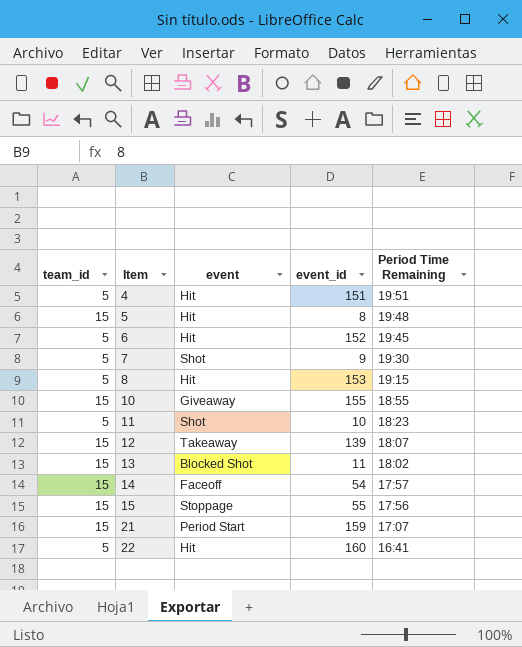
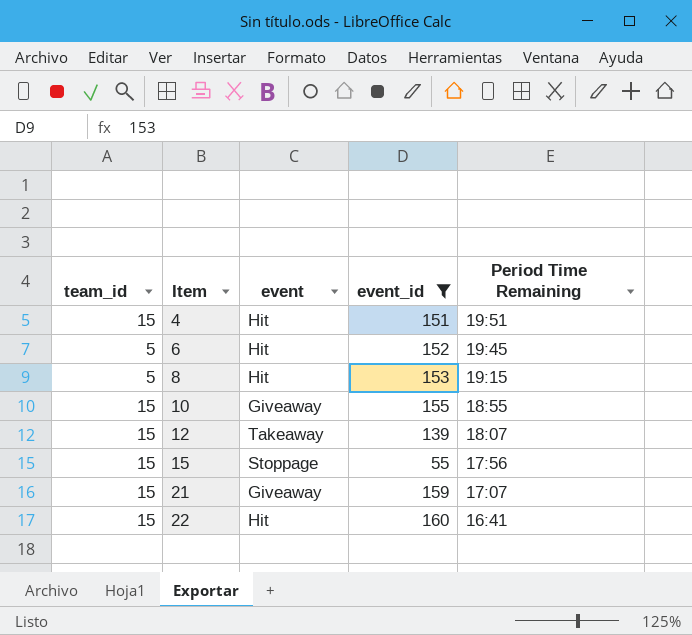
filter: none -> event_id >= 55
4 | team_id: 5 -> 15
21 | event: Period Start -> Giveaway
22 | team_id: 5 -> 15

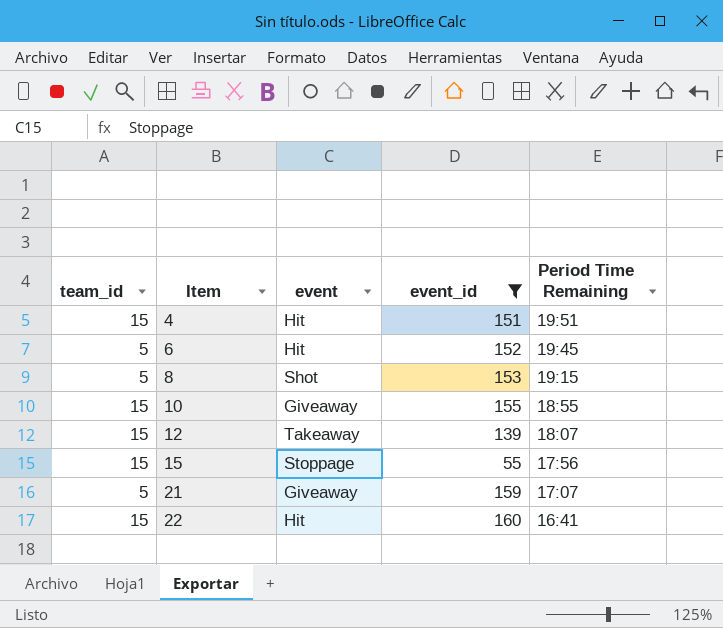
8 | event: Hit -> Shot
21 | team_id: 15 -> 5

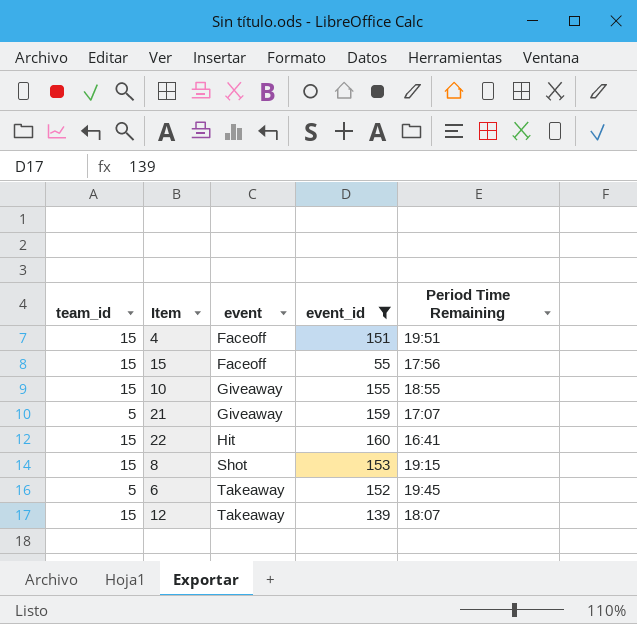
row order: Item ascending -> event ascending
4 | event: Hit -> Faceoff
15 | event: Stoppage -> Faceoff
8 | team_id: 5 -> 15
6 | event: Hit -> Takeaway

